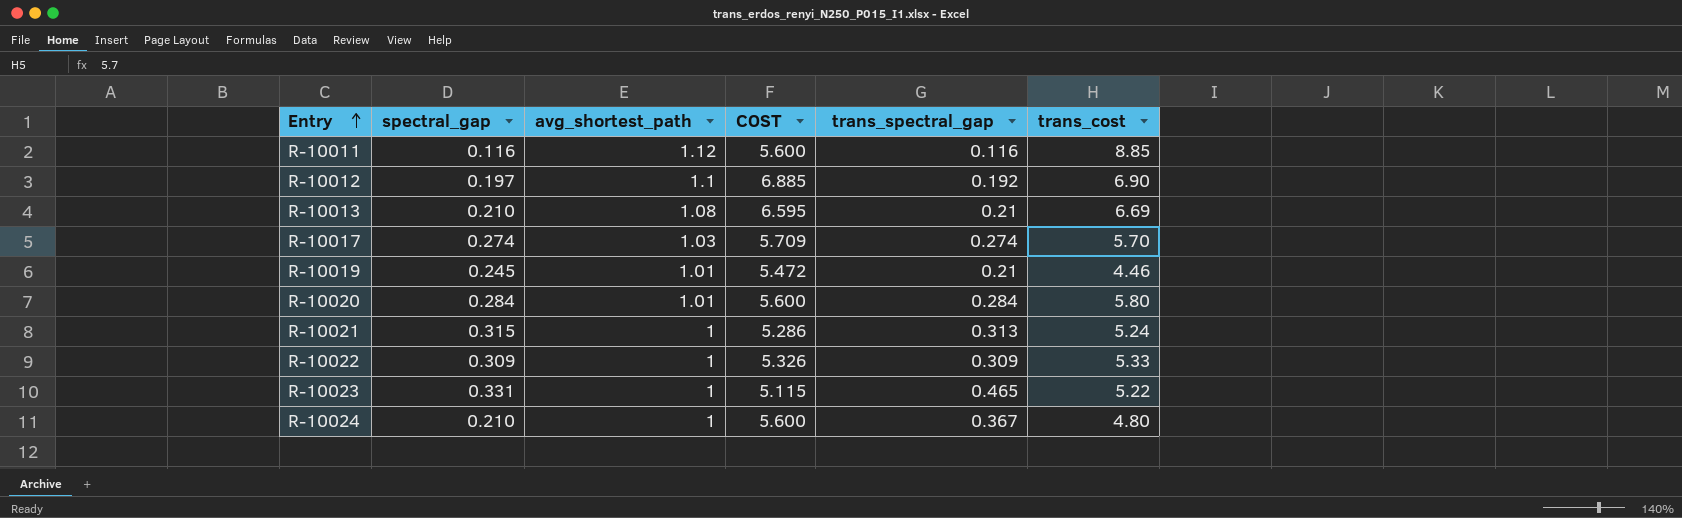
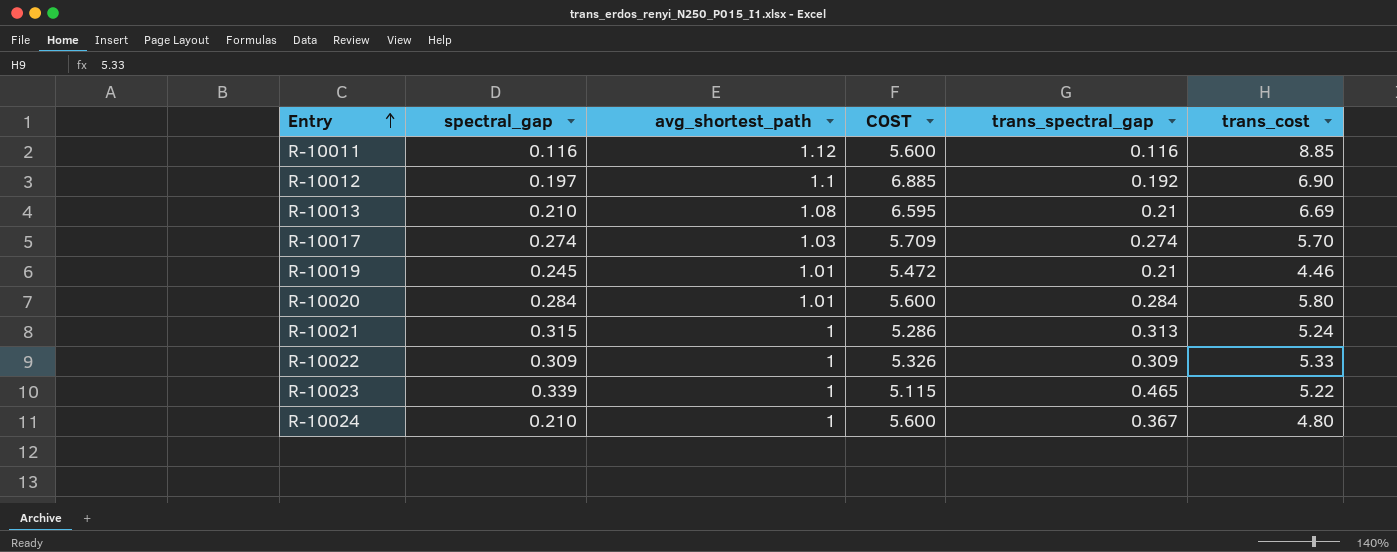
R-10023 | spectral_gap: 0.331 -> 0.339

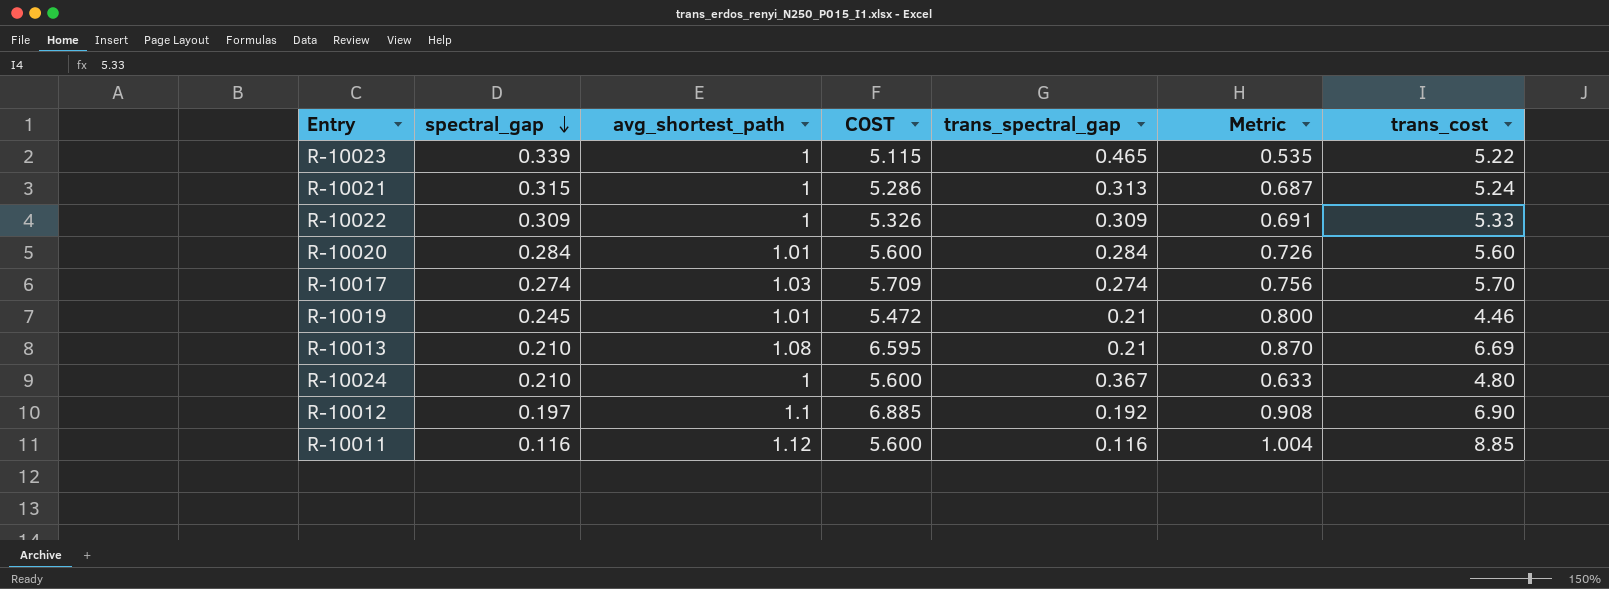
row order: Entry ascending -> spectral_gap descending
column Metric | formula: none -> [avg_shortest_path] - [trans_spectral_gap]
R-10020 | trans_cost: 5.80 -> 5.60

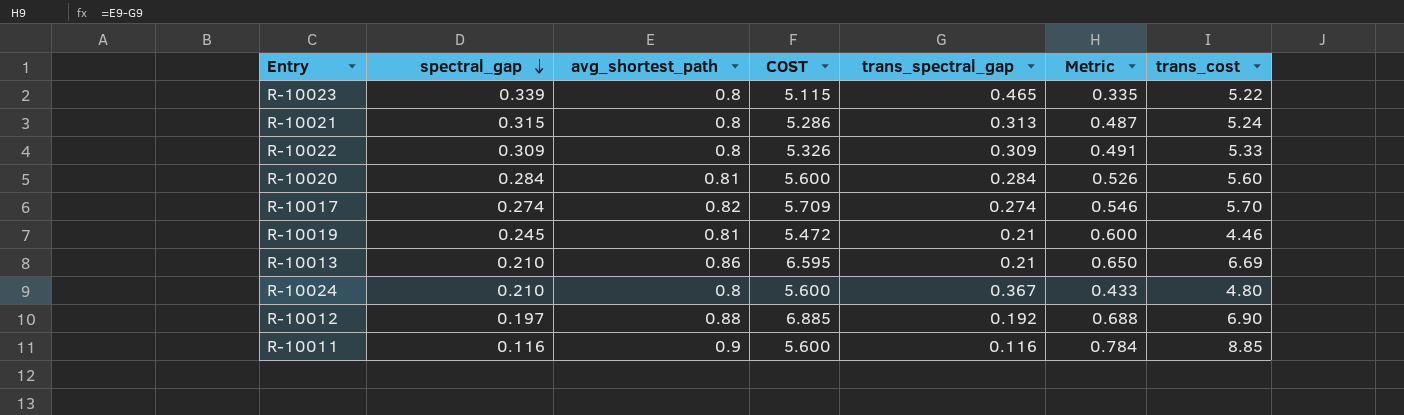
R-10023 | avg_shortest_path: 1 -> 0.8
R-10023 | Metric: 0.535 -> 0.335
R-10021 | avg_shortest_path: 1 -> 0.8
R-10021 | Metric: 0.687 -> 0.487
R-10022 | avg_shortest_path: 1 -> 0.8
R-10022 | Metric: 0.691 -> 0.491
R-10020 | avg_shortest_path: 1.01 -> 0.81
R-10020 | Metric: 0.726 -> 0.526
R-10017 | avg_shortest_path: 1.03 -> 0.82
R-10017 | Metric: 0.756 -> 0.546
R-10019 | avg_shortest_path: 1.01 -> 0.81
R-10019 | Metric: 0.800 -> 0.600
R-10013 | avg_shortest_path: 1.08 -> 0.86
R-10013 | Metric: 0.870 -> 0.650
R-10024 | avg_shortest_path: 1 -> 0.8
R-10024 | Metric: 0.633 -> 0.433
R-10012 | avg_shortest_path: 1.1 -> 0.88
R-10012 | Metric: 0.908 -> 0.688
R-10011 | avg_shortest_path: 1.12 -> 0.9
R-10011 | Metric: 1.004 -> 0.784

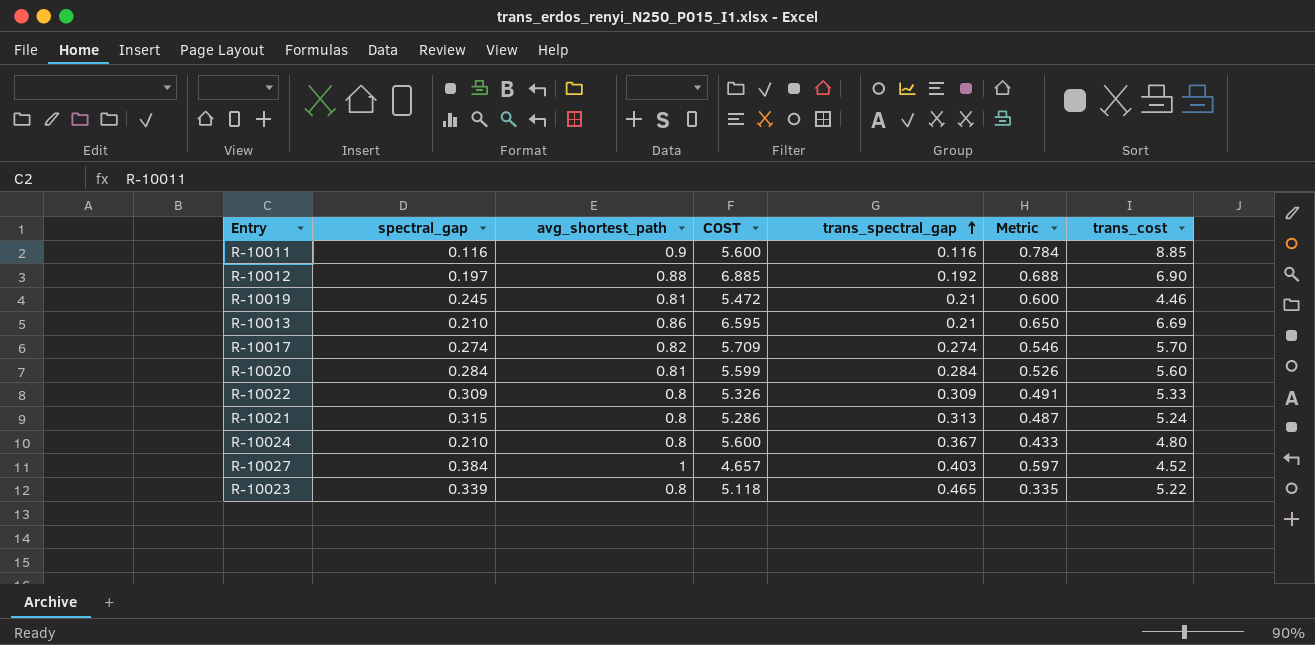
row order: spectral_gap descending -> trans_spectral_gap ascending
R-10020 | COST: 5.600 -> 5.599
row R-10027: none -> 0.384 | 1 | 4.657 | 0.403 | 0.597 | 4.52
R-10023 | COST: 5.115 -> 5.118

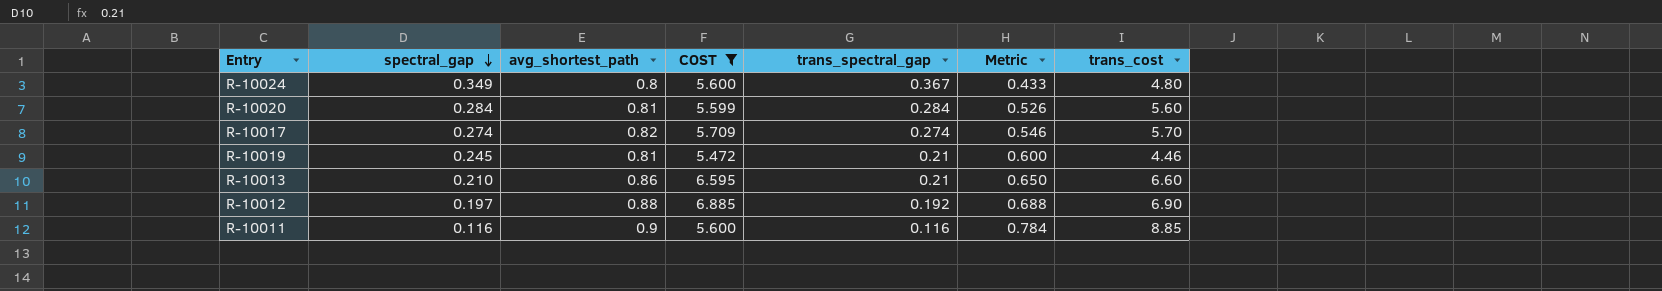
filter: none -> COST >= 5.472
row order: trans_spectral_gap ascending -> spectral_gap descending
R-10024 | spectral_gap: 0.210 -> 0.349
R-10013 | trans_cost: 6.69 -> 6.60

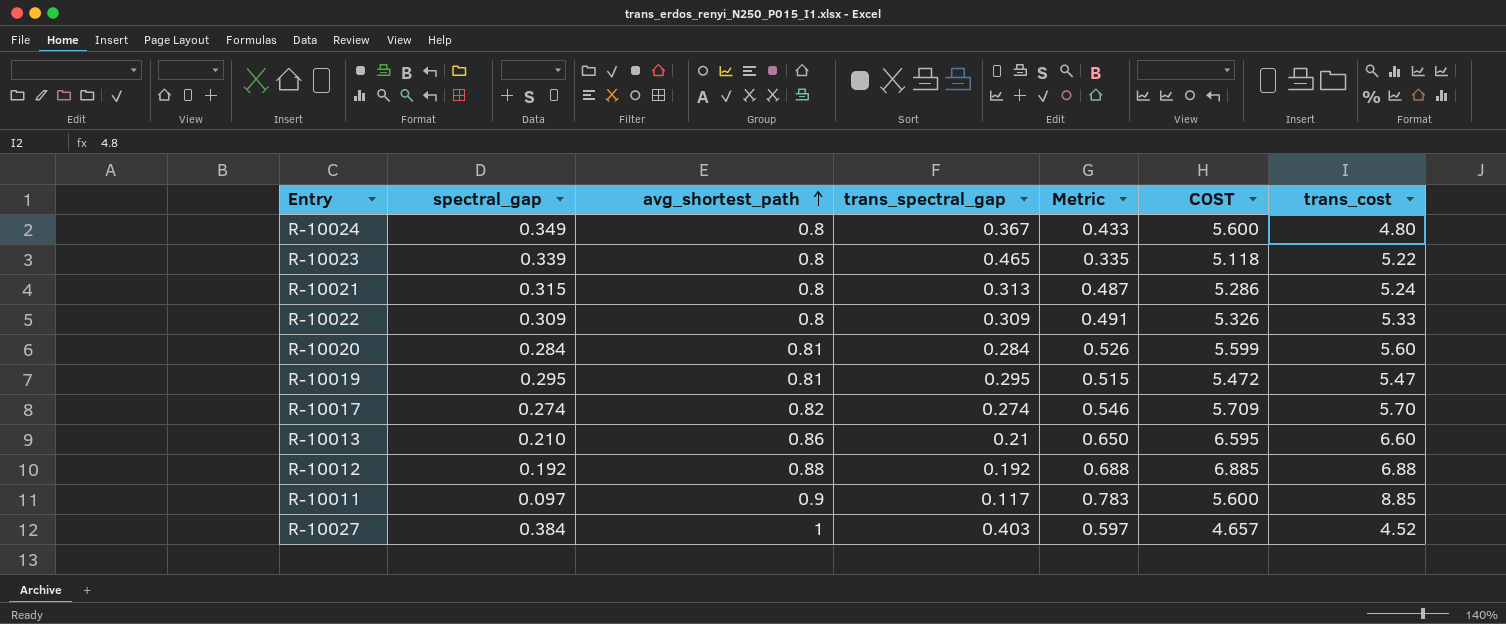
filter: COST >= 5.472 -> none
row order: spectral_gap descending -> avg_shortest_path ascending
column COST | position: 4 -> 6
R-10019 | spectral_gap: 0.245 -> 0.295
R-10019 | trans_spectral_gap: 0.21 -> 0.295
R-10019 | Metric: 0.600 -> 0.515
R-10019 | trans_cost: 4.46 -> 5.47
R-10012 | spectral_gap: 0.197 -> 0.192
R-10012 | trans_cost: 6.90 -> 6.88
R-10011 | spectral_gap: 0.116 -> 0.097
R-10011 | trans_spectral_gap: 0.116 -> 0.117
R-10011 | Metric: 0.784 -> 0.783

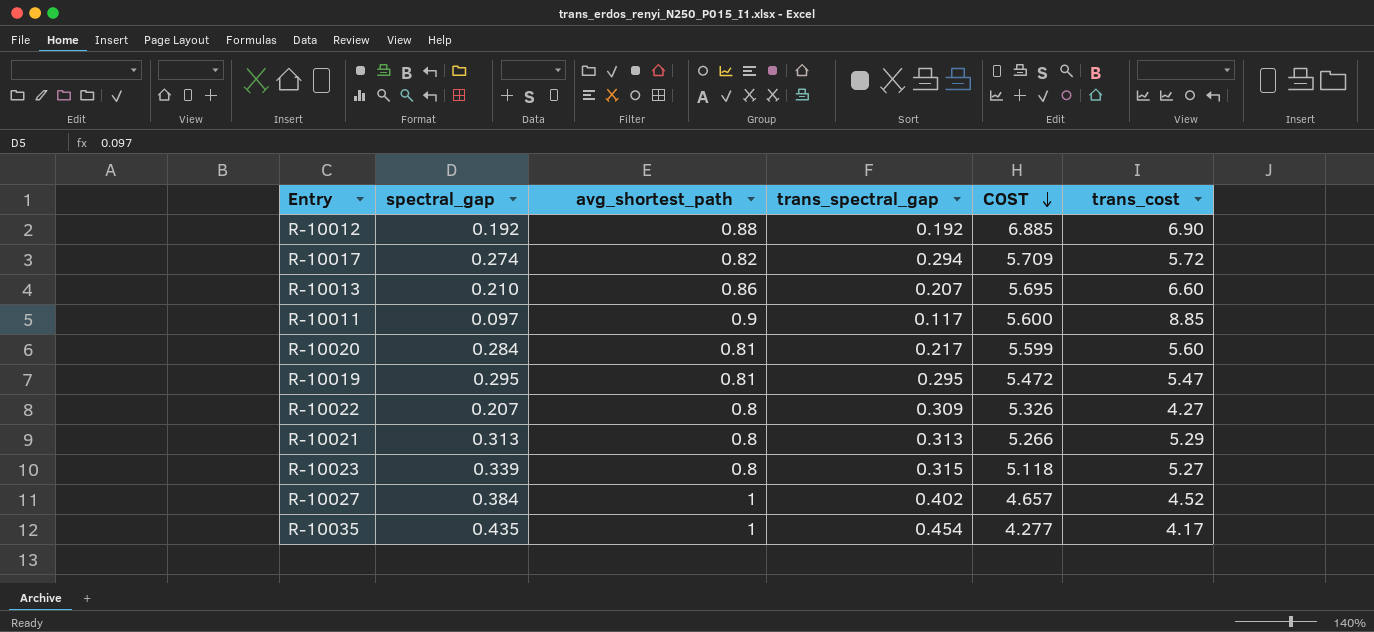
row order: avg_shortest_path ascending -> COST descending
column Metric | formula: [avg_shortest_path] - [trans_spectral_gap] -> none
row R-10024: 0.349 | 0.8 | 0.367 | 0.433 | 5.600 | 4.80 -> none
R-10012 | trans_cost: 6.88 -> 6.90
R-10017 | trans_spectral_gap: 0.274 -> 0.294
R-10017 | trans_cost: 5.70 -> 5.72
R-10013 | trans_spectral_gap: 0.21 -> 0.207
R-10013 | COST: 6.595 -> 5.695
R-10020 | trans_spectral_gap: 0.284 -> 0.217
R-10022 | spectral_gap: 0.309 -> 0.207
R-10022 | trans_cost: 5.33 -> 4.27
R-10021 | spectral_gap: 0.315 -> 0.313
R-10021 | COST: 5.286 -> 5.266
R-10021 | trans_cost: 5.24 -> 5.29
R-10023 | trans_spectral_gap: 0.465 -> 0.315
R-10023 | trans_cost: 5.22 -> 5.27
R-10027 | trans_spectral_gap: 0.403 -> 0.402
row R-10035: none -> 0.435 | 1 | 0.454 | 4.277 | 4.17

